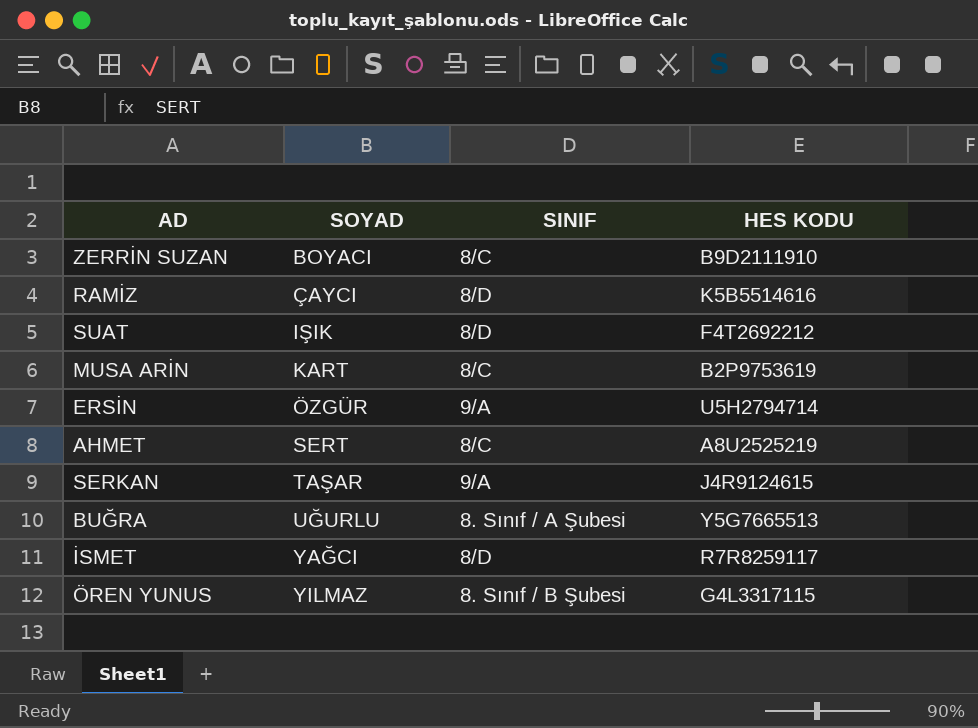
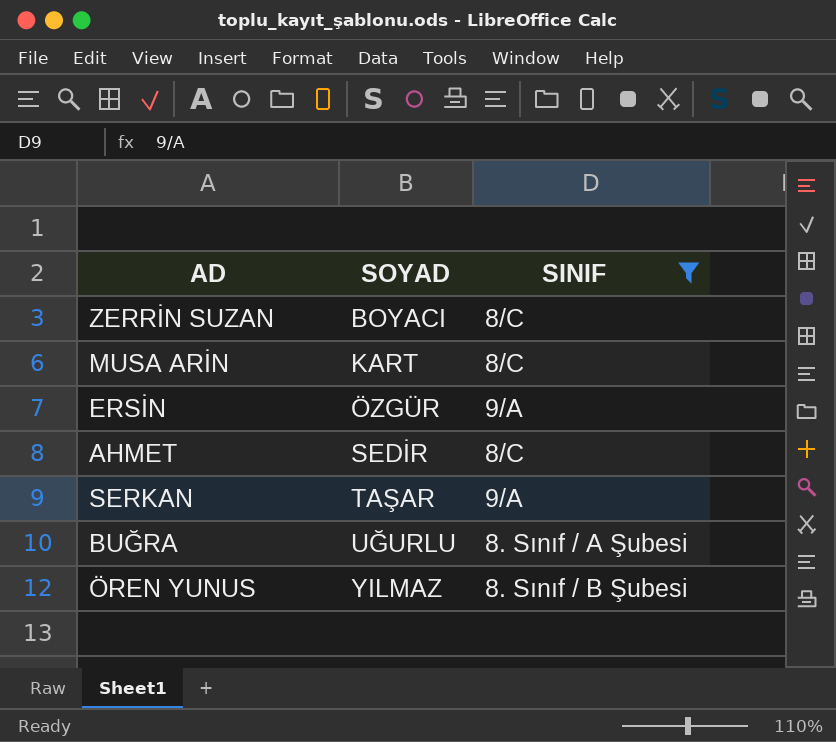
filter: none -> SINIF != 8/D
column HES KODU | position: 4 -> none
AHMET | SOYAD: SERT -> SEDİR

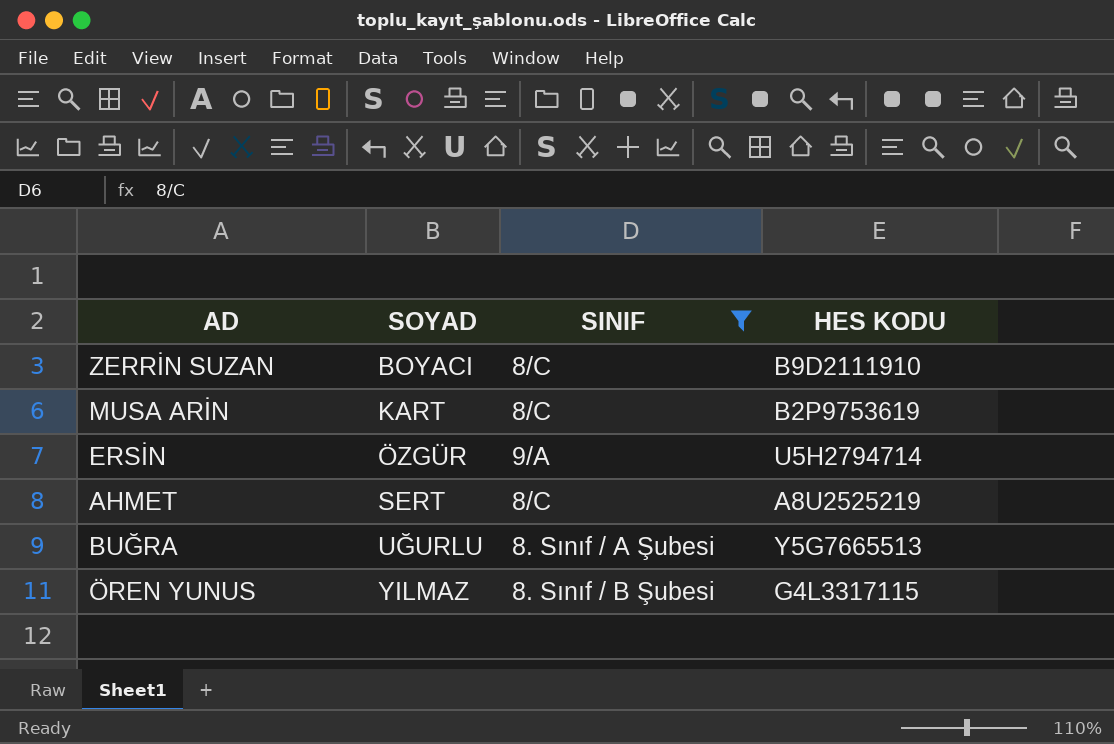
column HES KODU | position: none -> 4
row SERKAN: TAŞAR | 9/A -> none
AHMET | SOYAD: SEDİR -> SERT

